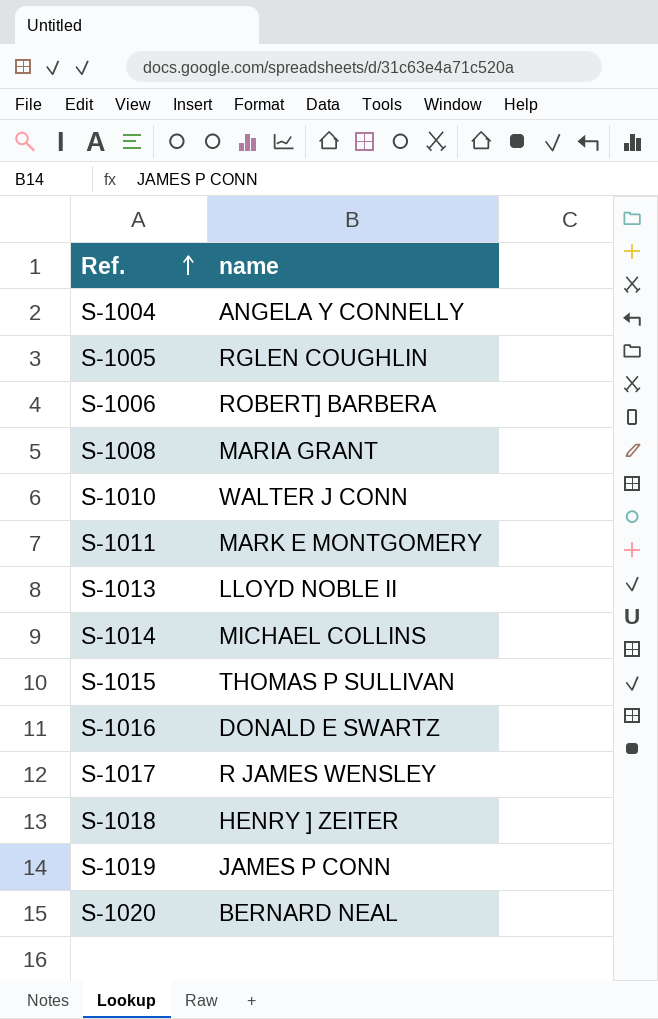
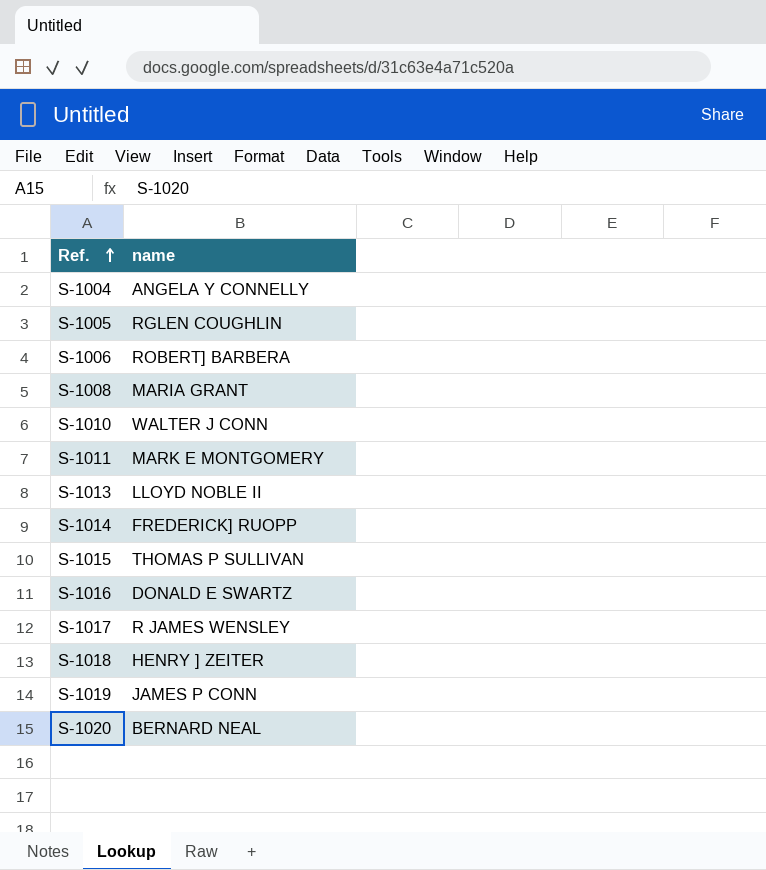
S-1014 | name: MICHAEL COLLINS -> FREDERICK] RUOPP

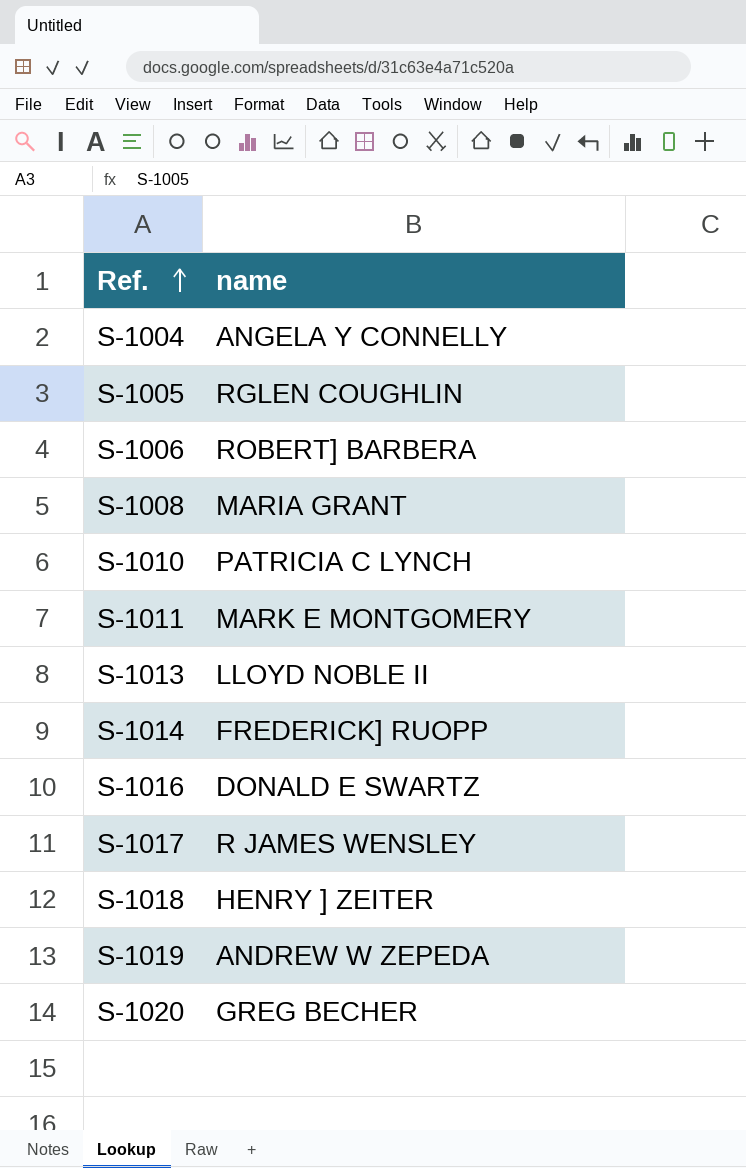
row S-1015: THOMAS P SULLIVAN -> none
S-1010 | name: WALTER J CONN -> PATRICIA C LYNCH
S-1019 | name: JAMES P CONN -> ANDREW W ZEPEDA
S-1020 | name: BERNARD NEAL -> GREG BECHER

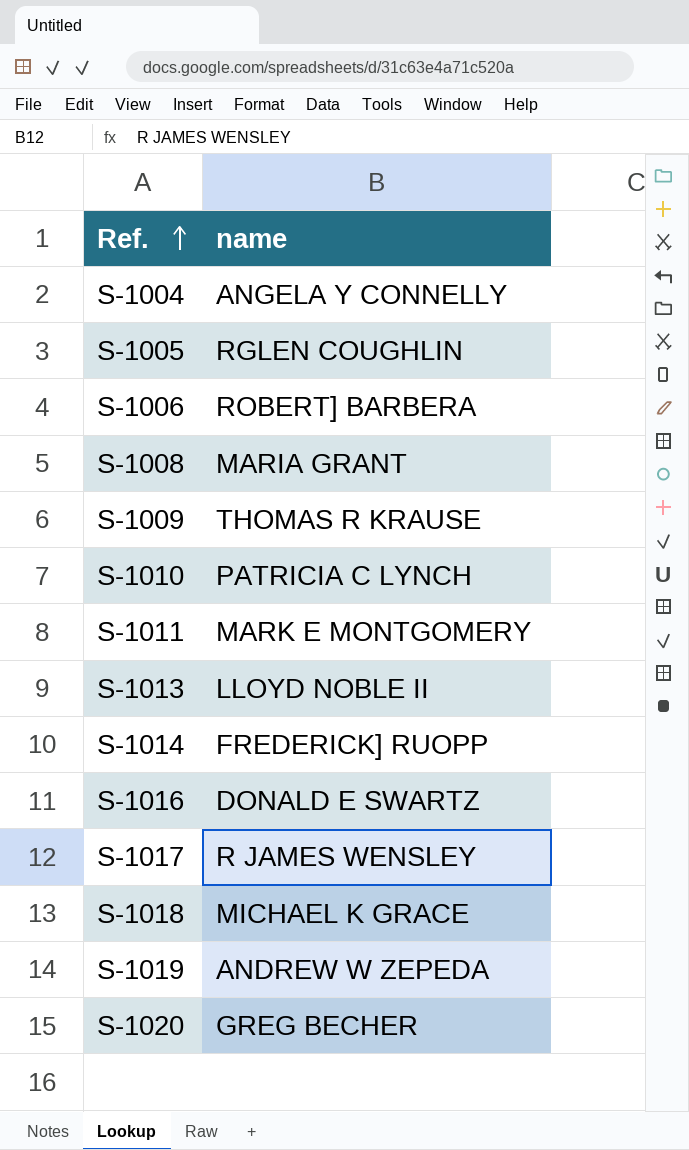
row S-1009: none -> THOMAS R KRAUSE
S-1018 | name: HENRY ] ZEITER -> MICHAEL K GRACE

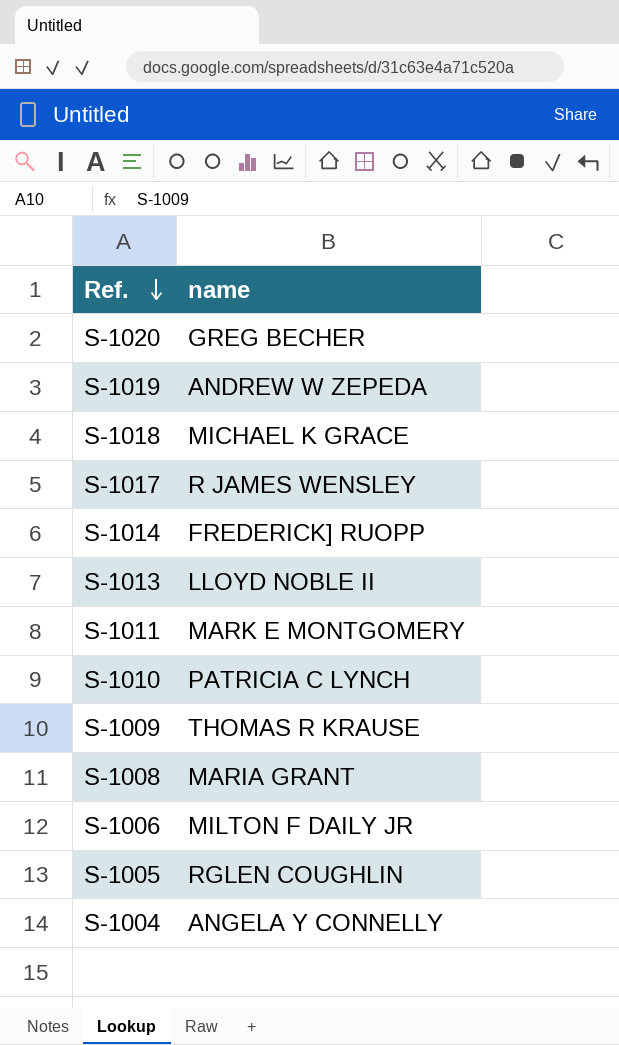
row order: Ref. ascending -> Ref. descending
row S-1016: DONALD E SWARTZ -> none
S-1006 | name: ROBERT] BARBERA -> MILTON F DAILY JR

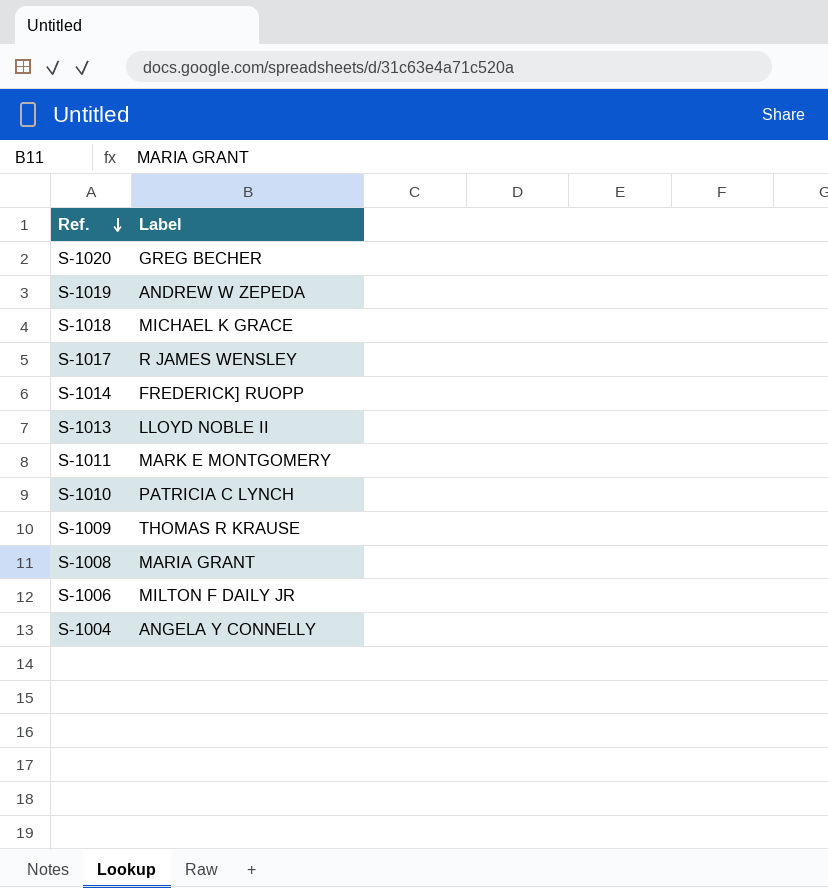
column name: name -> Label
row S-1005: RGLEN COUGHLIN -> none

